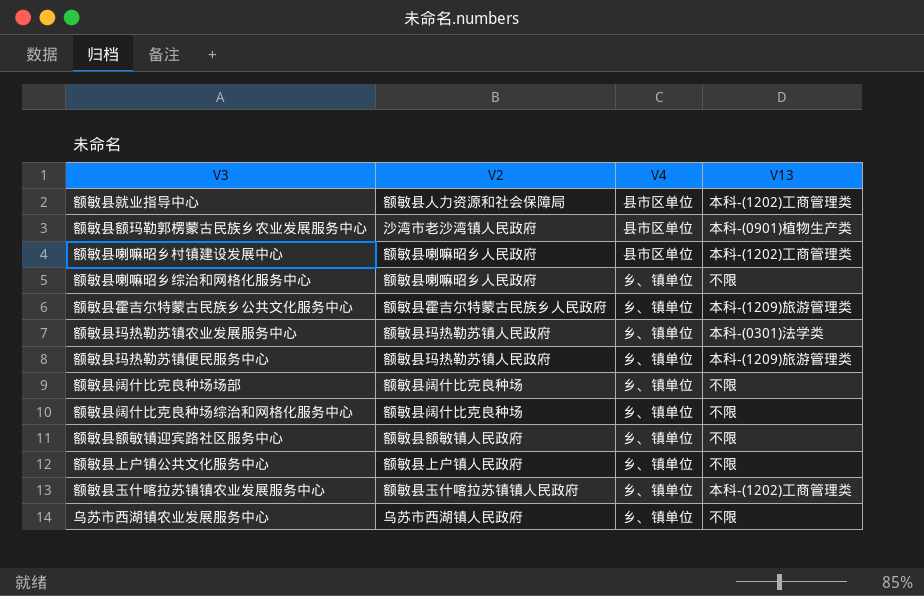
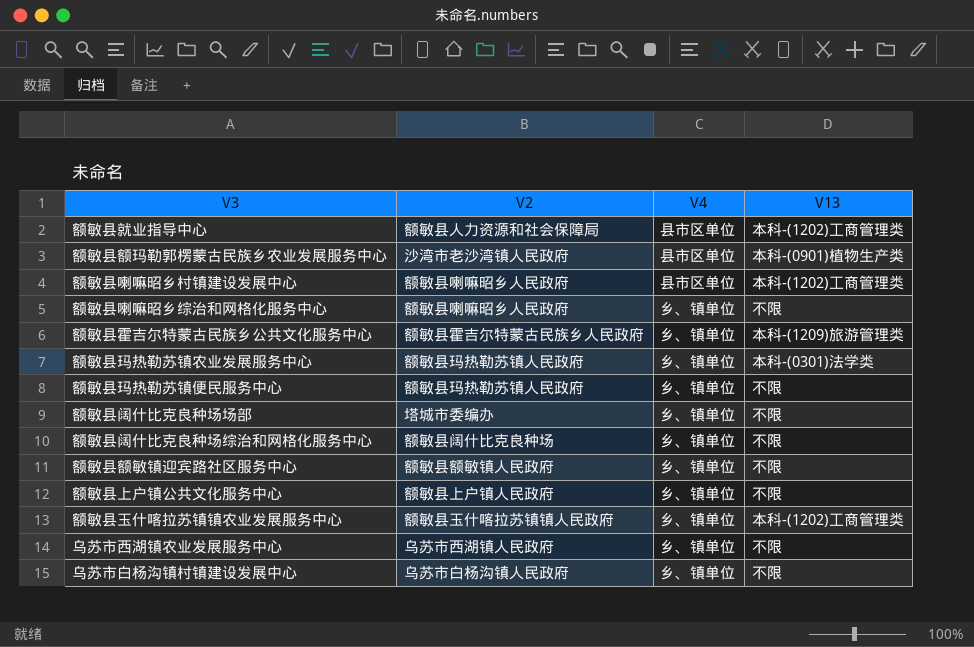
额敏县玛热勒苏镇便民服务中心 | V13: 本科-(1209)旅游管理类 -> 不限
额敏县阔什比克良种场场部 | V2: 额敏县阔什比克良种场 -> 塔城市委编办
row 乌苏市白杨沟镇村镇建设发展中心: none -> 乌苏市白杨沟镇人民政府 | 乡、镇单位 | 不限

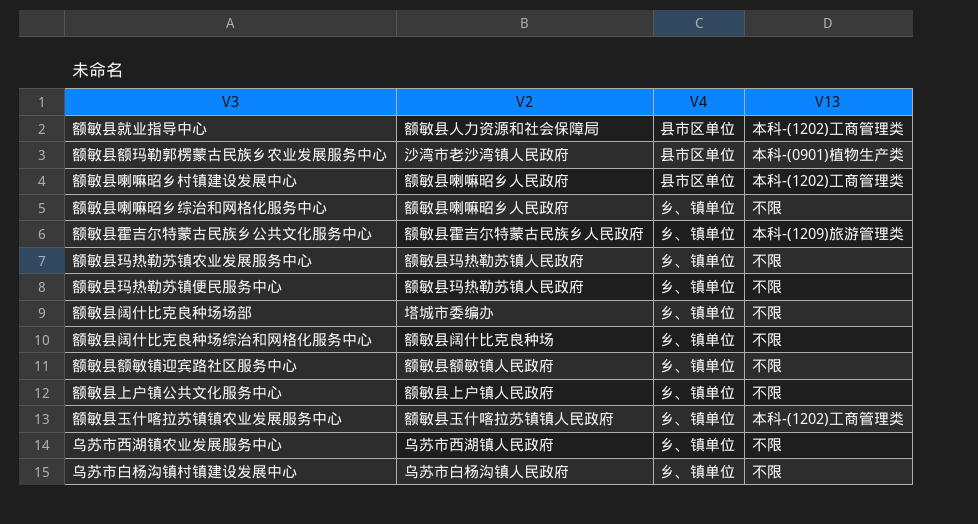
额敏县玛热勒苏镇农业发展服务中心 | V13: 本科-(0301)法学类 -> 不限

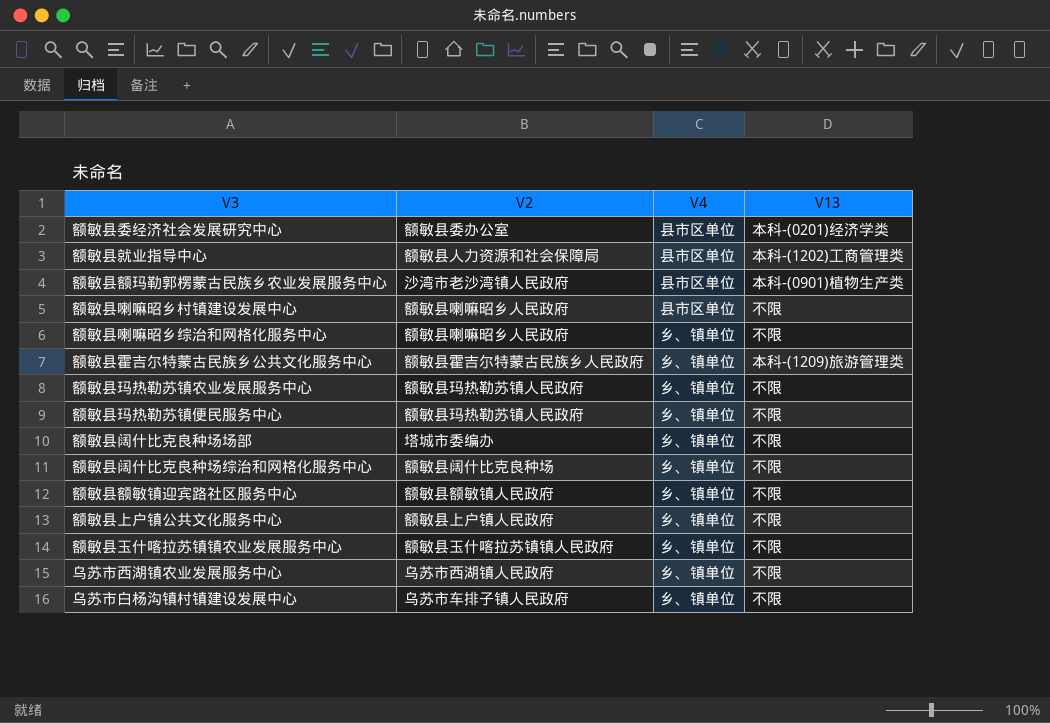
row 额敏县委经济社会发展研究中心: none -> 额敏县委办公室 | 县市区单位 | 本科-(0201)经济学类
额敏县喇嘛昭乡村镇建设发展中心 | V13: 本科-(1202)工商管理类 -> 不限
额敏县玉什喀拉苏镇镇农业发展服务中心 | V13: 本科-(1202)工商管理类 -> 不限
乌苏市白杨沟镇村镇建设发展中心 | V2: 乌苏市白杨沟镇人民政府 -> 乌苏市车排子镇人民政府

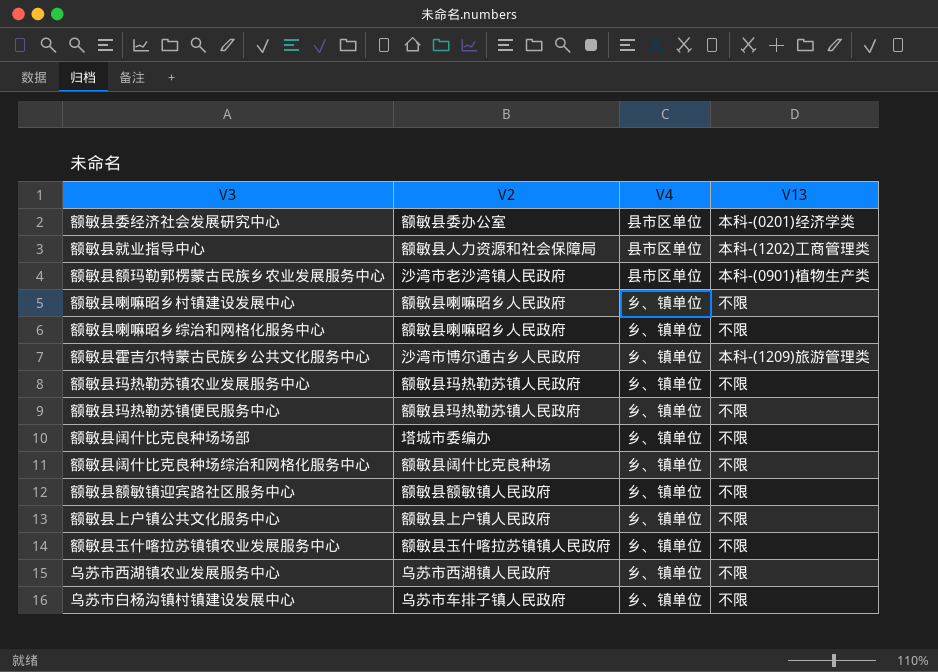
额敏县喇嘛昭乡村镇建设发展中心 | V4: 县市区单位 -> 乡、镇单位
额敏县霍吉尔特蒙古民族乡公共文化服务中心 | V2: 额敏县霍吉尔特蒙古民族乡人民政府 -> 沙湾市博尔通古乡人民政府

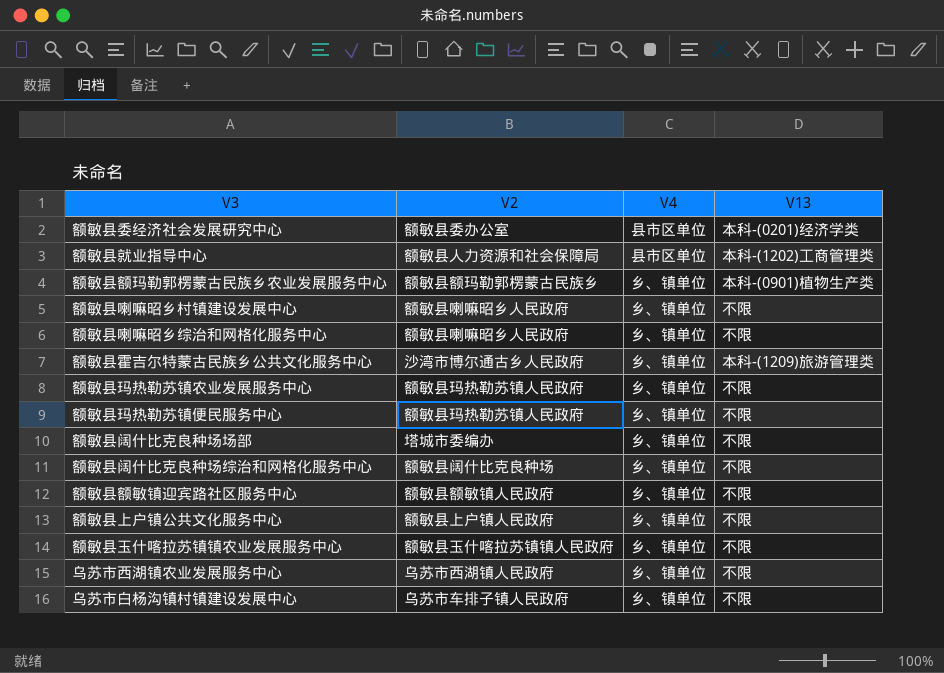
额敏县额玛勒郭楞蒙古民族乡农业发展服务中心 | V2: 沙湾市老沙湾镇人民政府 -> 额敏县额玛勒郭楞蒙古民族乡
额敏县额玛勒郭楞蒙古民族乡农业发展服务中心 | V4: 县市区单位 -> 乡、镇单位

